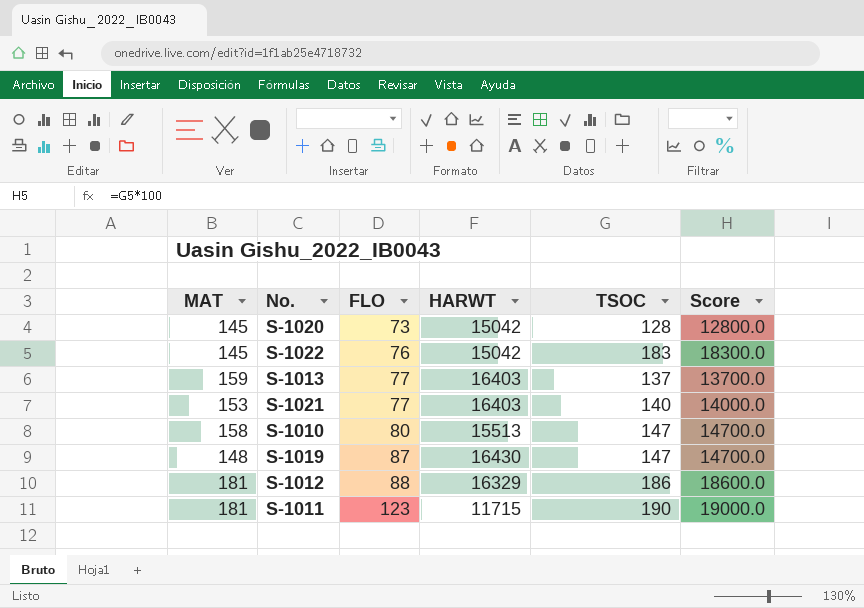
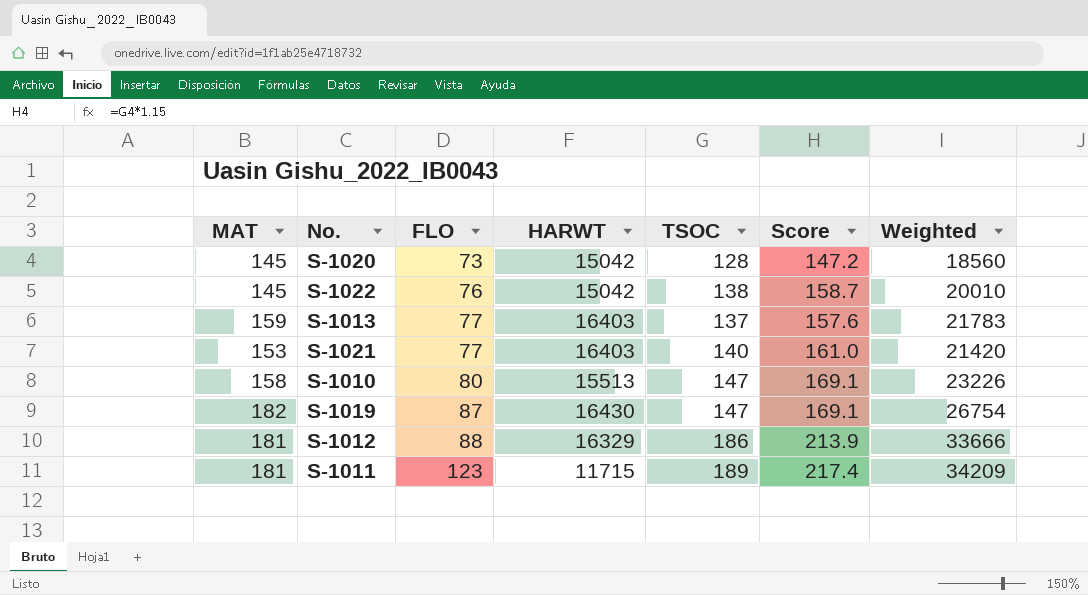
column Score | formula: [TSOC] * 100 -> [TSOC] * 1.15
column Weighted | formula: none -> [MAT] * [TSOC]
S-1022 | TSOC: 183 -> 138
S-1019 | MAT: 148 -> 182
S-1011 | TSOC: 190 -> 189

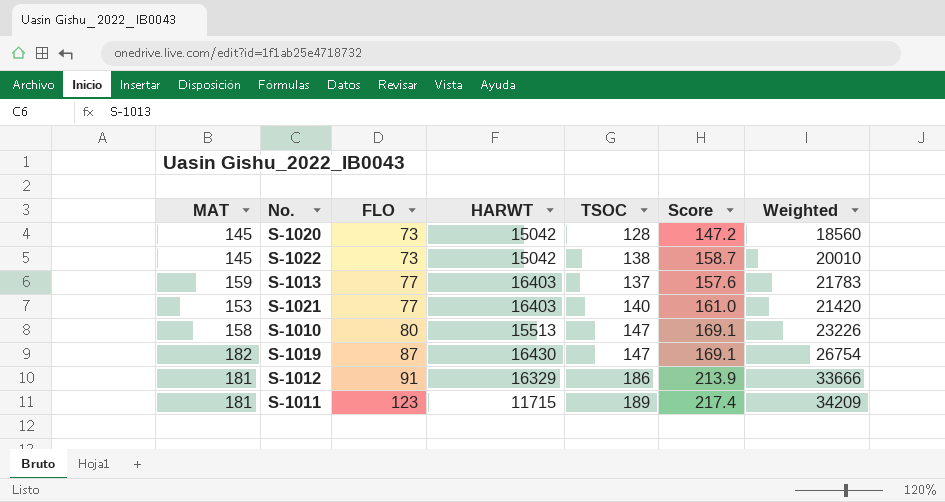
S-1022 | FLO: 76 -> 73
S-1012 | FLO: 88 -> 91

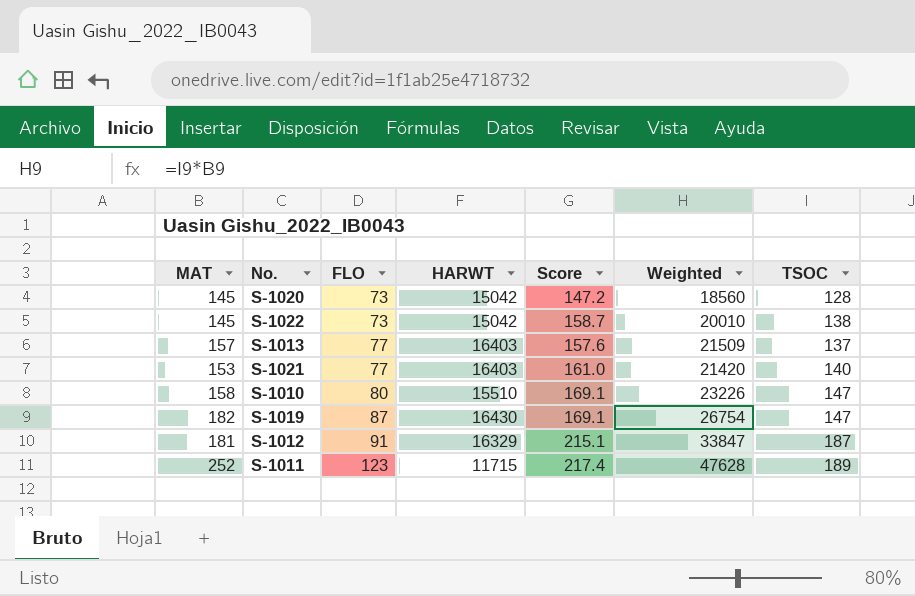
column TSOC | position: 5 -> 7
S-1013 | MAT: 159 -> 157
S-1013 | Weighted: 21783 -> 21509
S-1010 | HARWT: 15513 -> 15510
S-1012 | Score: 213.9 -> 215.1
S-1012 | Weighted: 33666 -> 33847
S-1012 | TSOC: 186 -> 187
S-1011 | MAT: 181 -> 252
S-1011 | Weighted: 34209 -> 47628

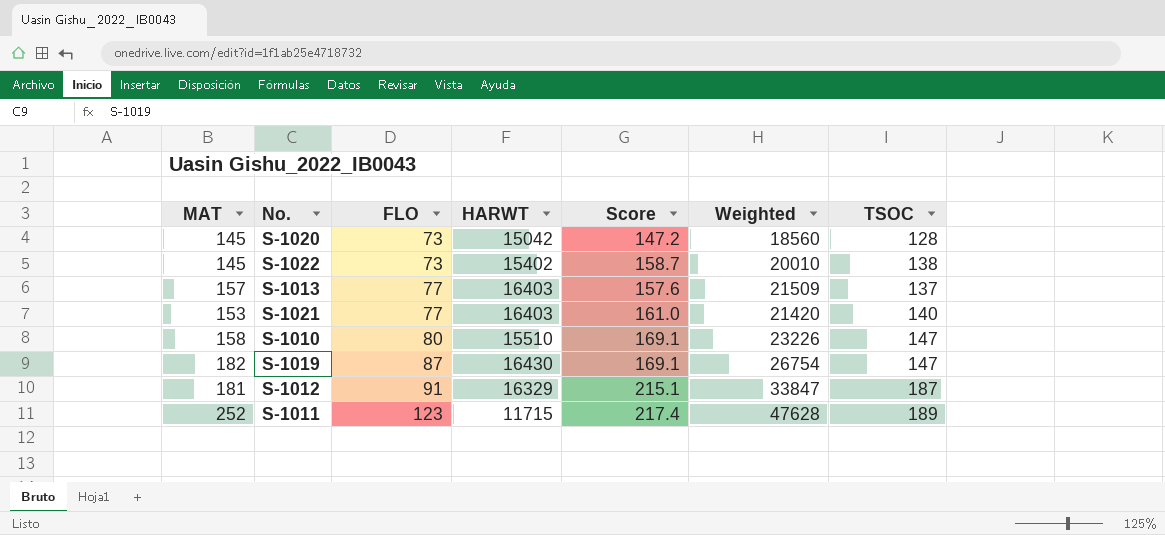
S-1022 | HARWT: 15042 -> 15402

